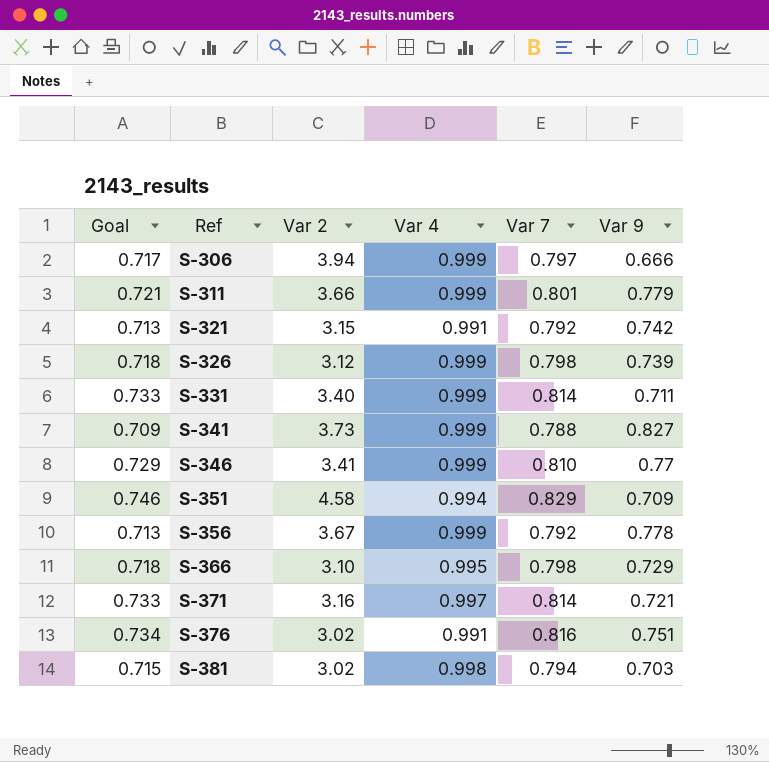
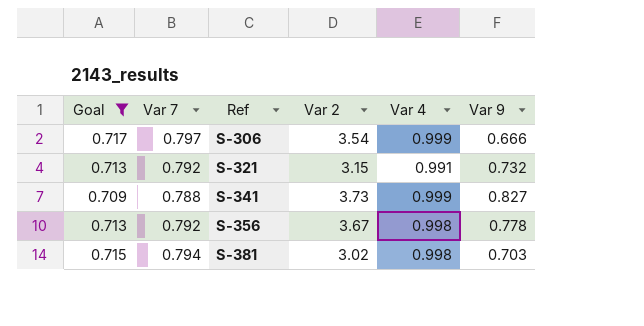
filter: none -> Goal <= 0.717
column Var 7 | position: 5 -> 2
S-306 | Var 2: 3.94 -> 3.54
S-321 | Var 9: 0.742 -> 0.732
S-356 | Var 4: 0.999 -> 0.998

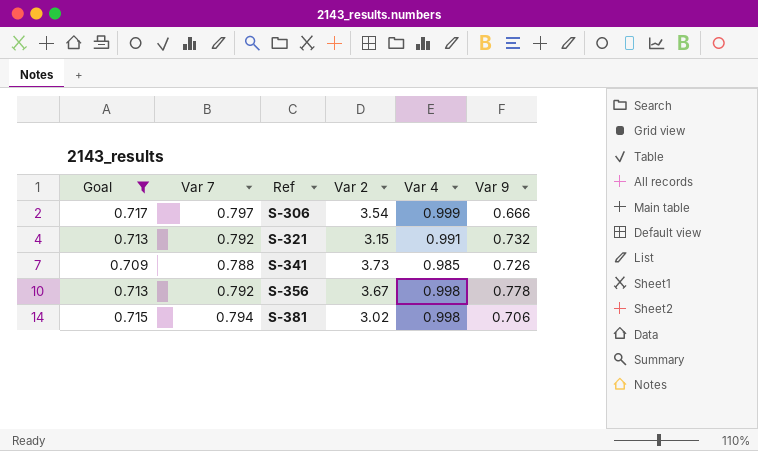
S-341 | Var 4: 0.999 -> 0.985
S-341 | Var 9: 0.827 -> 0.726
S-381 | Var 9: 0.703 -> 0.706

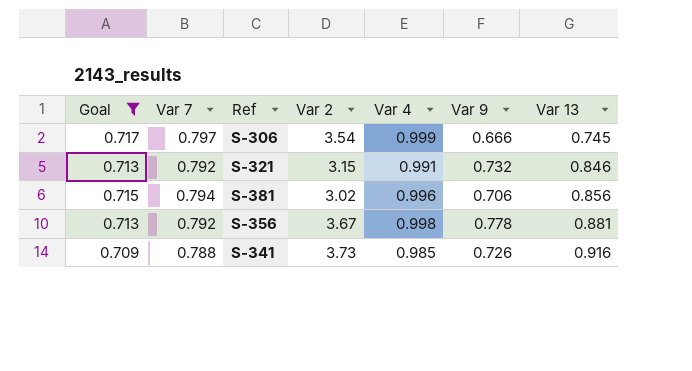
row order: Ref ascending -> Var 13 ascending
column Var 13 | position: none -> 7
S-381 | Var 4: 0.998 -> 0.996

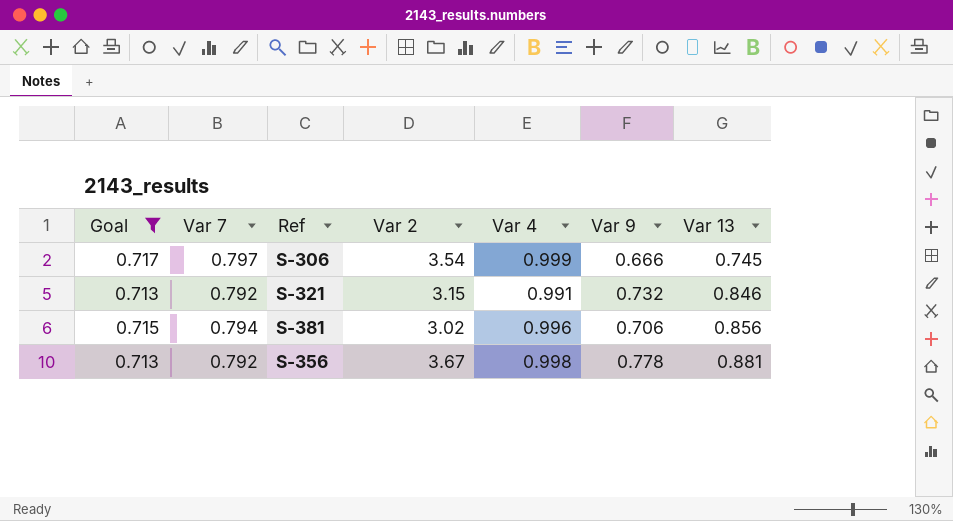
row S-341: 0.709 | 0.788 | 3.73 | 0.985 | 0.726 | 0.916 -> none

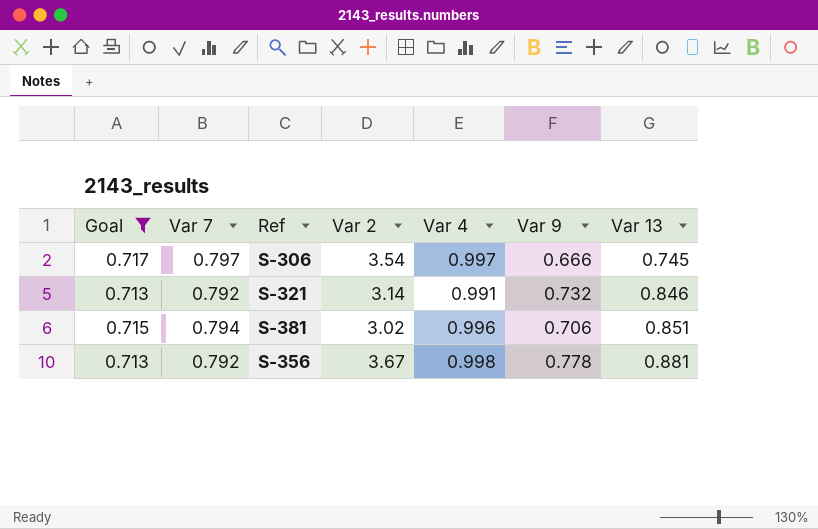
S-306 | Var 4: 0.999 -> 0.997
S-321 | Var 2: 3.15 -> 3.14
S-381 | Var 13: 0.856 -> 0.851

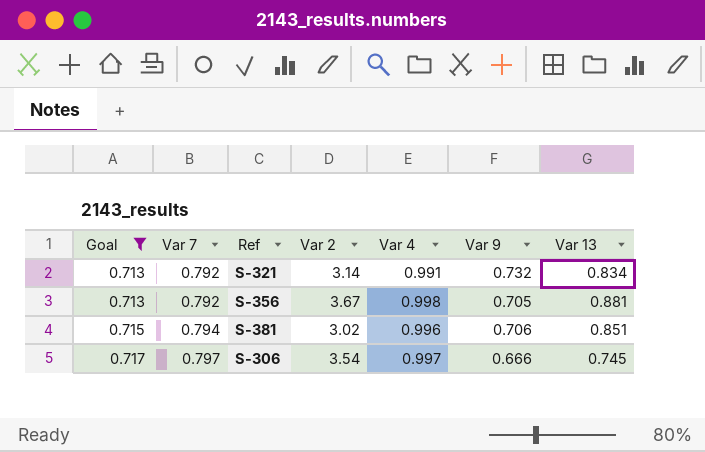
row order: Var 13 ascending -> Goal ascending
S-321 | Var 13: 0.846 -> 0.834
S-356 | Var 9: 0.778 -> 0.705

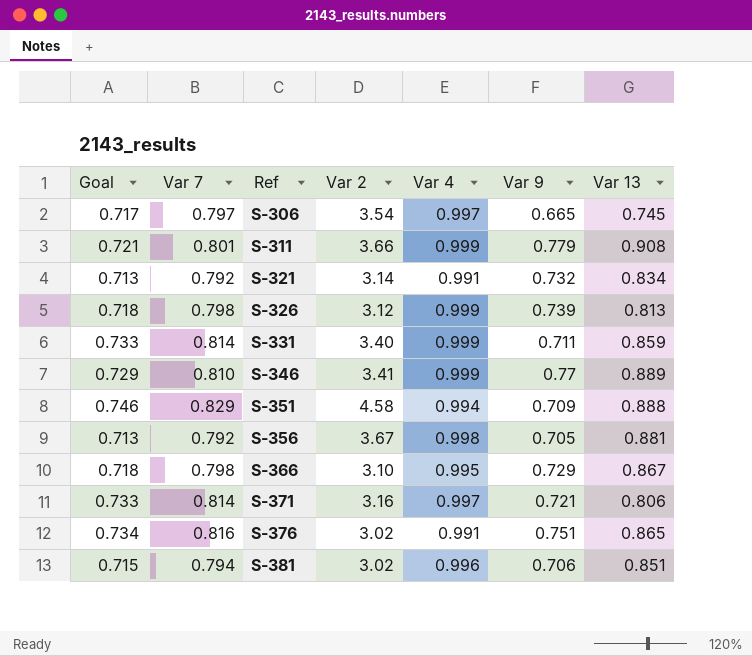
filter: Goal <= 0.717 -> none
row order: Goal ascending -> Ref ascending
S-306 | Var 9: 0.666 -> 0.665

